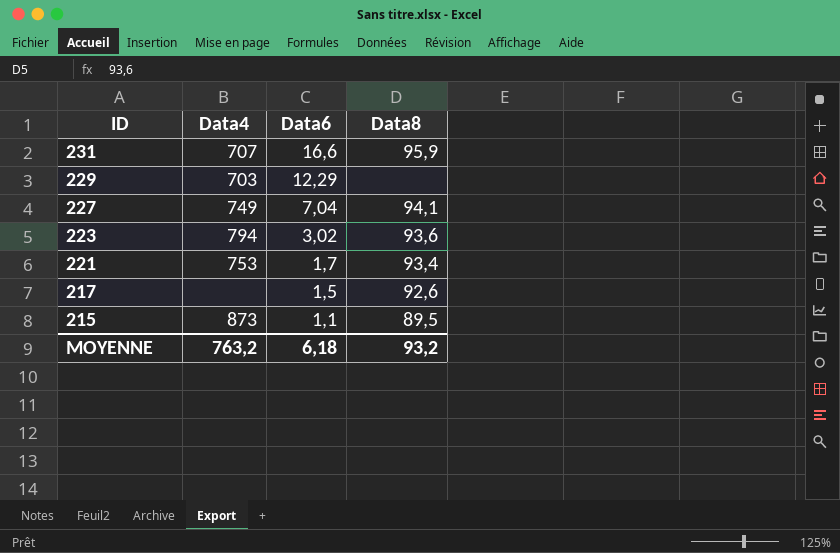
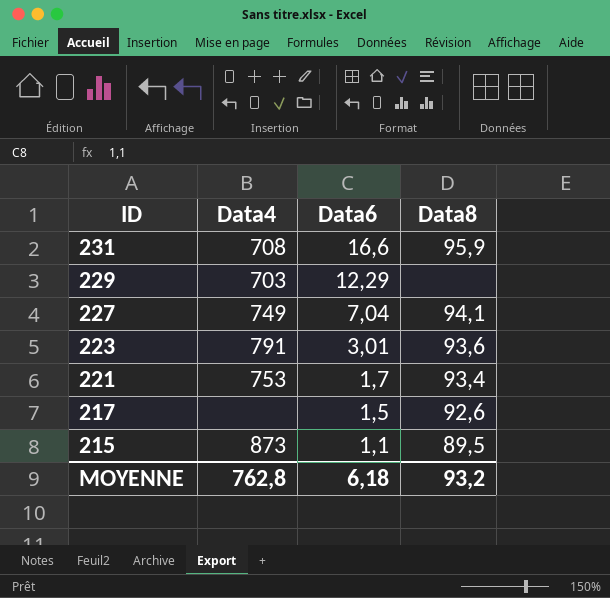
231 | Data4: 707 -> 708
223 | Data4: 794 -> 791
223 | Data6: 3,02 -> 3,01
MOYENNE | Data4: 763,2 -> 762,8

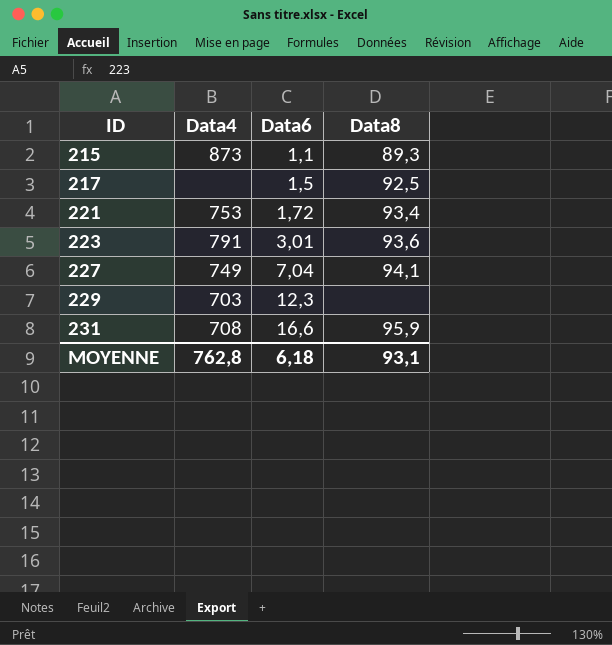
row order: ID descending -> ID ascending
215 | Data8: 89,5 -> 89,3
217 | Data8: 92,6 -> 92,5
221 | Data6: 1,7 -> 1,72
229 | Data6: 12,29 -> 12,3
MOYENNE | Data8: 93,2 -> 93,1

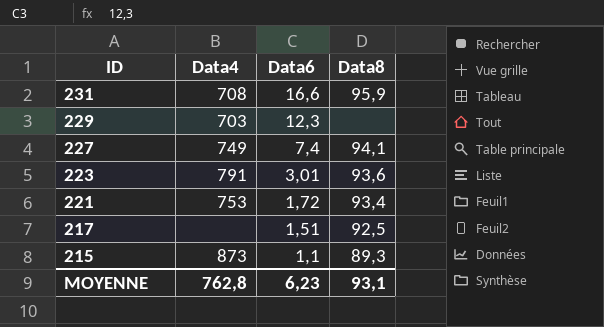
row order: ID ascending -> ID descending
227 | Data6: 7,04 -> 7,4
217 | Data6: 1,5 -> 1,51
MOYENNE | Data6: 6,18 -> 6,23

